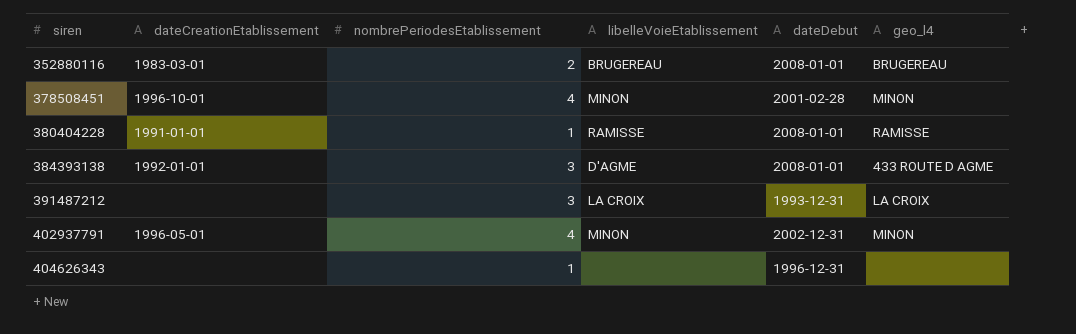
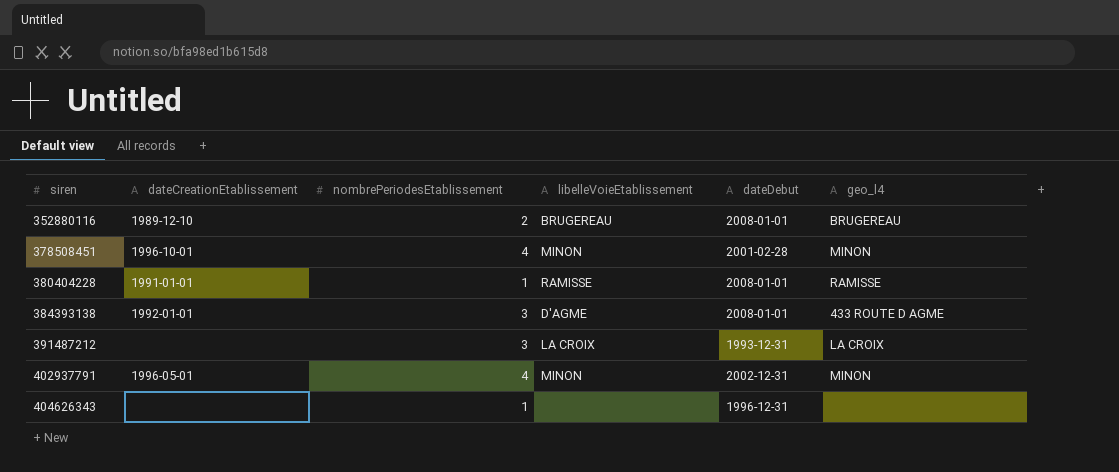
352880116 | dateCreationEtablissement: 1983-03-01 -> 1989-12-10

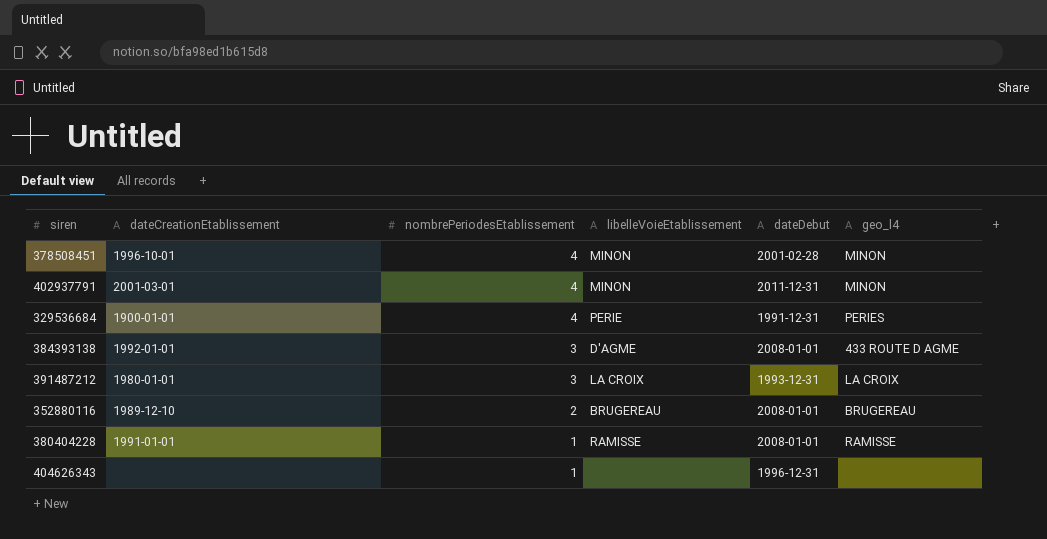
row order: siren ascending -> nombrePeriodesEtablissement descending
402937791 | dateCreationEtablissement: 1996-05-01 -> 2001-03-01
402937791 | dateDebut: 2002-12-31 -> 2011-12-31
row 329536684: none -> 1900-01-01 | 4 | PERIE | 1991-12-31 | PERIES
391487212 | dateCreationEtablissement: none -> 1980-01-01

